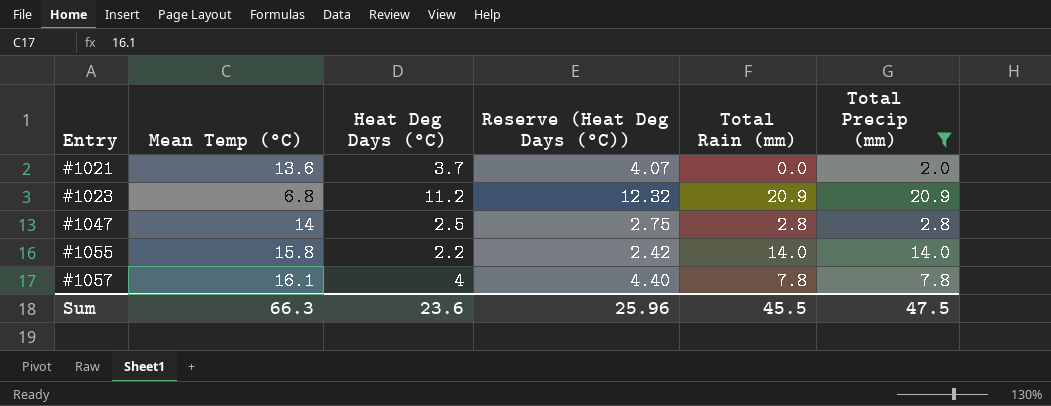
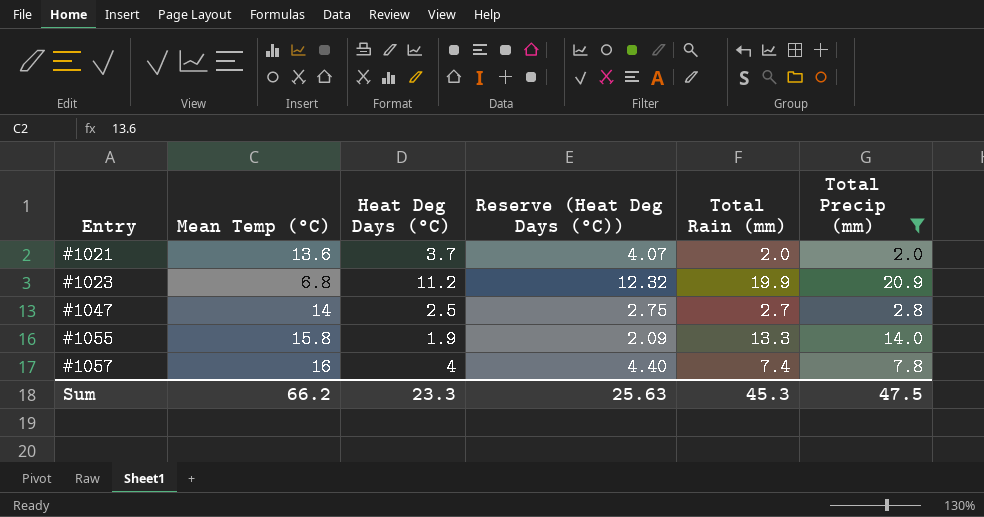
#1021 | Total Rain (mm): 0.0 -> 2.0
#1023 | Total Rain (mm): 20.9 -> 19.9
#1047 | Total Rain (mm): 2.8 -> 2.7
#1055 | Heat Deg Days (°C): 2.2 -> 1.9
#1055 | Reserve (Heat Deg Days (°C)): 2.42 -> 2.09
#1055 | Total Rain (mm): 14.0 -> 13.3
#1057 | Mean Temp (°C): 16.1 -> 16
#1057 | Total Rain (mm): 7.8 -> 7.4
Sum | Mean Temp (°C): 66.3 -> 66.2
Sum | Heat Deg Days (°C): 23.6 -> 23.3
Sum | Reserve (Heat Deg Days (°C)): 25.96 -> 25.63
Sum | Total Rain (mm): 45.5 -> 45.3

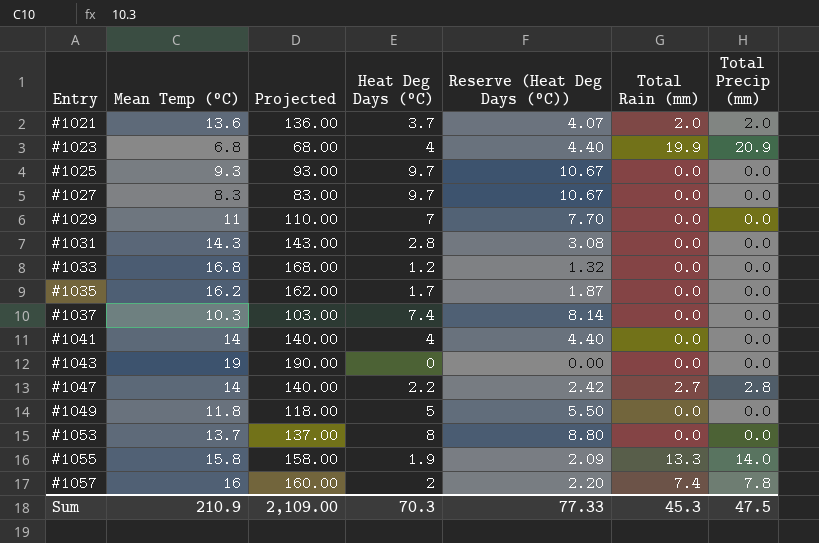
filter: Total Precip (mm) != 0.0 -> none
column Projected | formula: none -> [Mean Temp (°C)] * 10
#1023 | Heat Deg Days (°C): 11.2 -> 4
#1023 | Reserve (Heat Deg Days (°C)): 12.32 -> 4.40
#1047 | Heat Deg Days (°C): 2.5 -> 2.2
#1047 | Reserve (Heat Deg Days (°C)): 2.75 -> 2.42
#1057 | Heat Deg Days (°C): 4 -> 2
#1057 | Reserve (Heat Deg Days (°C)): 4.40 -> 2.20
Sum | Mean Temp (°C): 66.2 -> 210.9
Sum | Heat Deg Days (°C): 23.3 -> 70.3
Sum | Reserve (Heat Deg Days (°C)): 25.63 -> 77.33

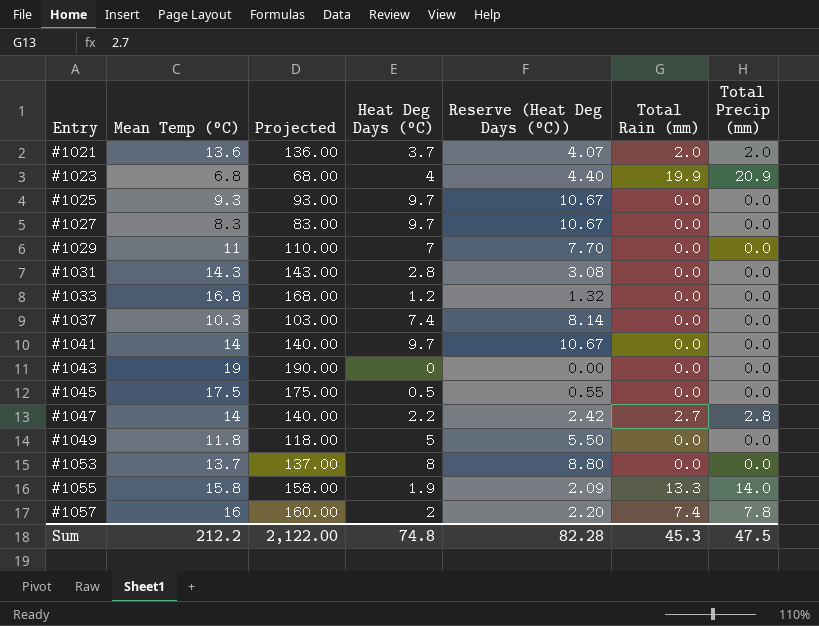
row #1035: 16.2 | 162.00 | 1.7 | 1.87 | 0.0 | 0.0 -> none
#1041 | Heat Deg Days (°C): 4 -> 9.7
#1041 | Reserve (Heat Deg Days (°C)): 4.40 -> 10.67
row #1045: none -> 17.5 | 175.00 | 0.5 | 0.55 | 0.0 | 0.0
Sum | Mean Temp (°C): 210.9 -> 212.2
Sum | Projected: 2,109.00 -> 2,122.00
Sum | Heat Deg Days (°C): 70.3 -> 74.8
Sum | Reserve (Heat Deg Days (°C)): 77.33 -> 82.28

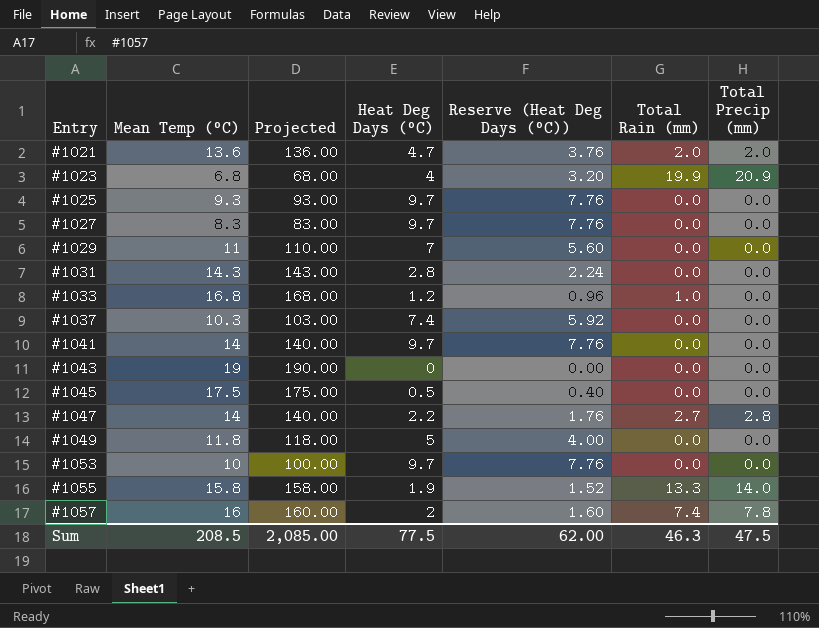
column Reserve (Heat Deg Days (°C)) | formula: [Heat Deg Days (°C)] * 1.1 -> [Heat Deg Days (°C)] * 0.8
#1021 | Heat Deg Days (°C): 3.7 -> 4.7
#1033 | Total Rain (mm): 0.0 -> 1.0
#1053 | Mean Temp (°C): 13.7 -> 10
#1053 | Projected: 137.00 -> 100.00
#1053 | Heat Deg Days (°C): 8 -> 9.7
Sum | Mean Temp (°C): 212.2 -> 208.5
Sum | Projected: 2,122.00 -> 2,085.00
Sum | Heat Deg Days (°C): 74.8 -> 77.5
Sum | Reserve (Heat Deg Days (°C)): 82.28 -> 62.00
Sum | Total Rain (mm): 45.3 -> 46.3

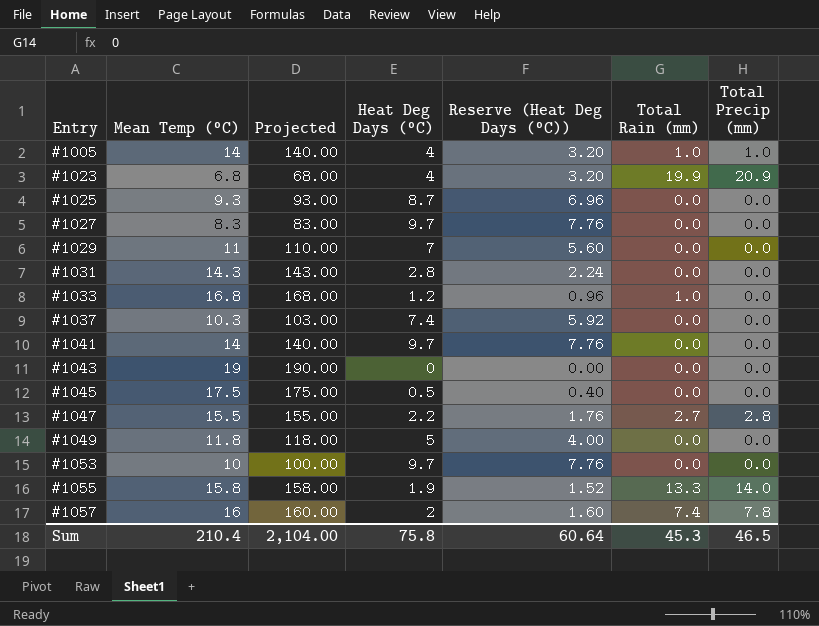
row #1021: 13.6 | 136.00 | 4.7 | 3.76 | 2.0 | 2.0 -> none
row #1005: none -> 14 | 140.00 | 4 | 3.20 | 1.0 | 1.0
#1025 | Heat Deg Days (°C): 9.7 -> 8.7
#1025 | Reserve (Heat Deg Days (°C)): 7.76 -> 6.96
#1047 | Mean Temp (°C): 14 -> 15.5
#1047 | Projected: 140.00 -> 155.00
Sum | Mean Temp (°C): 208.5 -> 210.4
Sum | Projected: 2,085.00 -> 2,104.00
Sum | Heat Deg Days (°C): 77.5 -> 75.8
Sum | Reserve (Heat Deg Days (°C)): 62.00 -> 60.64
Sum | Total Rain (mm): 46.3 -> 45.3
Sum | Total Precip (mm): 47.5 -> 46.5

